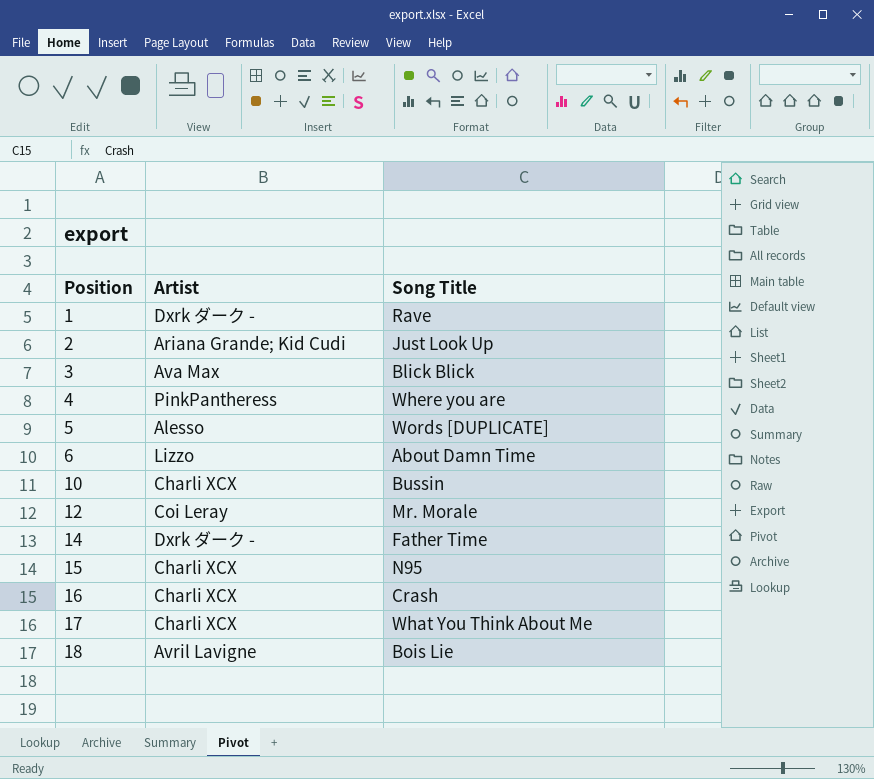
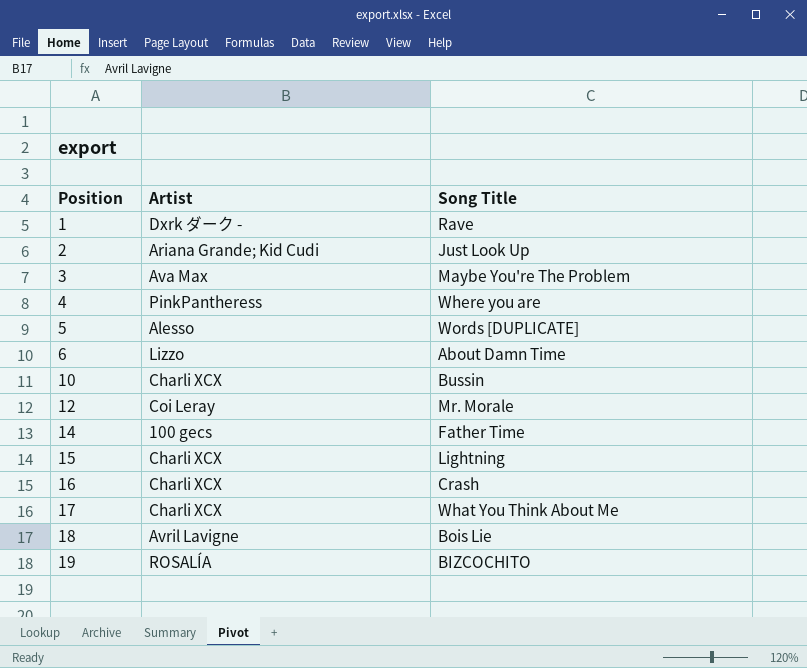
3 | Song Title: Blick Blick -> Maybe You're The Problem
14 | Artist: Dxrk ダーク - -> 100 gecs
15 | Song Title: N95 -> Lightning
row 19: none -> ROSALÍA | BIZCOCHITO

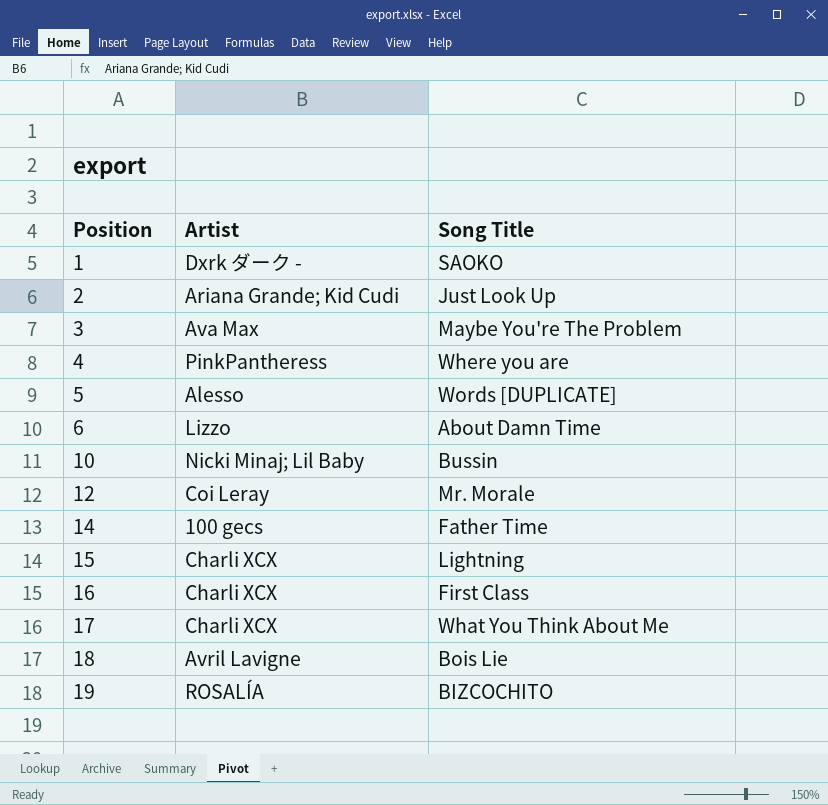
1 | Song Title: Rave -> SAOKO
10 | Artist: Charli XCX -> Nicki Minaj; Lil Baby
16 | Song Title: Crash -> First Class

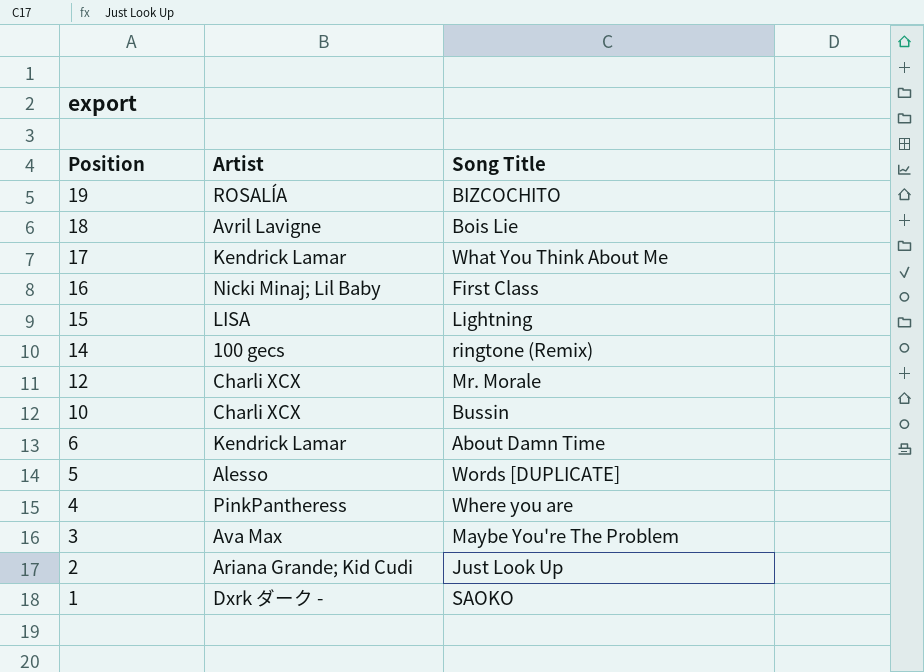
row order: Position ascending -> Position descending
17 | Artist: Charli XCX -> Kendrick Lamar
16 | Artist: Charli XCX -> Nicki Minaj; Lil Baby
15 | Artist: Charli XCX -> LISA
14 | Song Title: Father Time -> ringtone (Remix)
12 | Artist: Coi Leray -> Charli XCX
10 | Artist: Nicki Minaj; Lil Baby -> Charli XCX
6 | Artist: Lizzo -> Kendrick Lamar

